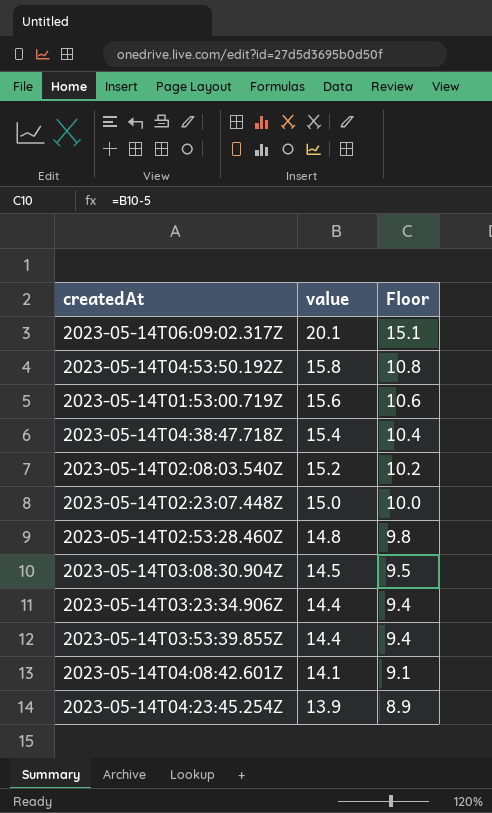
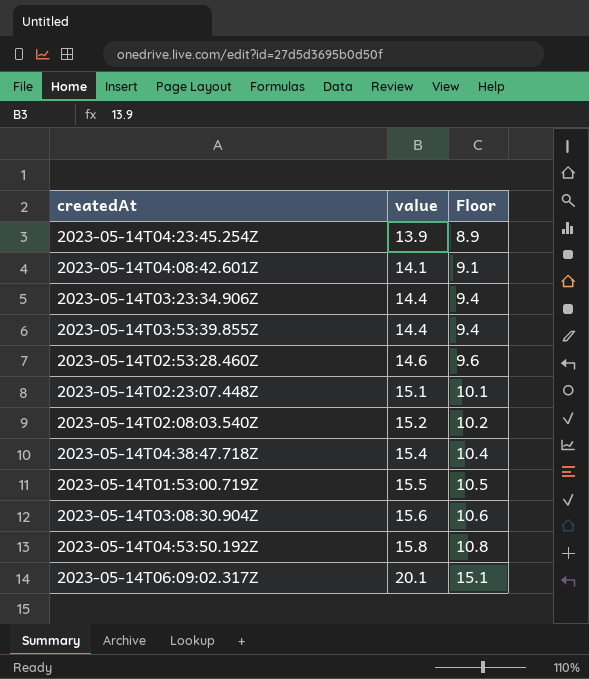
row order: value descending -> value ascending
2023-05-14T02:53:28.460Z | value: 14.8 -> 14.6
2023-05-14T02:53:28.460Z | Floor: 9.8 -> 9.6
2023-05-14T02:23:07.448Z | value: 15.0 -> 15.1
2023-05-14T02:23:07.448Z | Floor: 10.0 -> 10.1
2023-05-14T01:53:00.719Z | value: 15.6 -> 15.5
2023-05-14T01:53:00.719Z | Floor: 10.6 -> 10.5
2023-05-14T03:08:30.904Z | value: 14.5 -> 15.6
2023-05-14T03:08:30.904Z | Floor: 9.5 -> 10.6

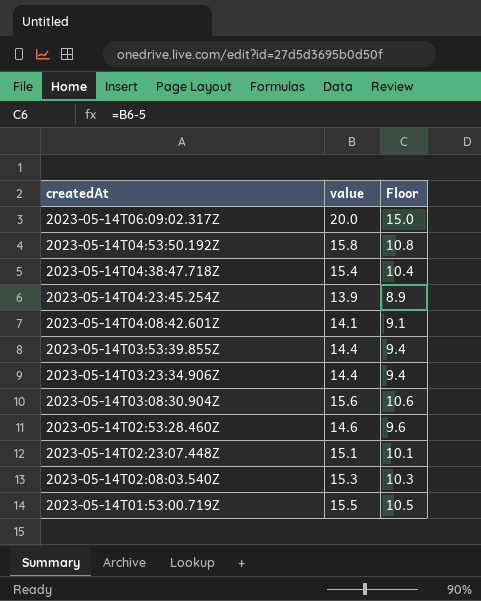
row order: value ascending -> createdAt descending
2023-05-14T06:09:02.317Z | value: 20.1 -> 20.0
2023-05-14T06:09:02.317Z | Floor: 15.1 -> 15.0
2023-05-14T02:08:03.540Z | value: 15.2 -> 15.3
2023-05-14T02:08:03.540Z | Floor: 10.2 -> 10.3

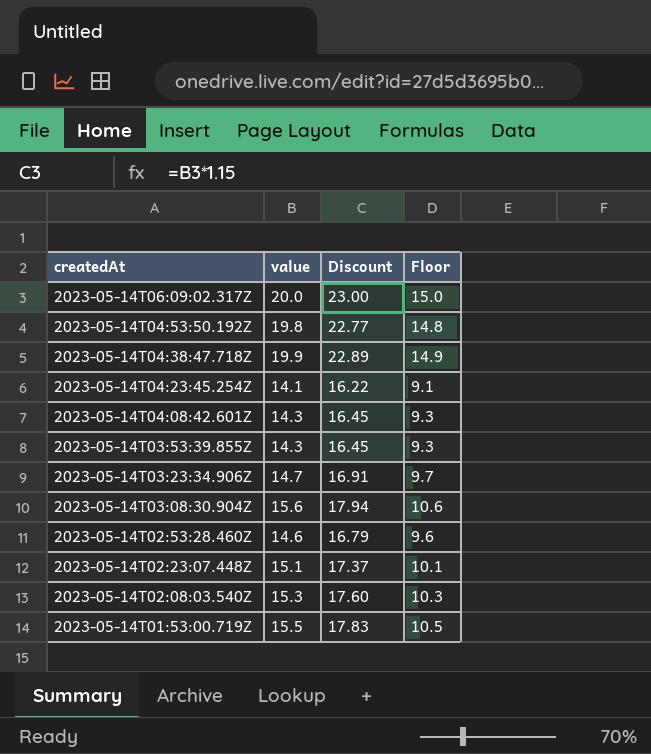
column Discount | formula: none -> [value] * 1.15
2023-05-14T04:53:50.192Z | value: 15.8 -> 19.8
2023-05-14T04:53:50.192Z | Floor: 10.8 -> 14.8
2023-05-14T04:38:47.718Z | value: 15.4 -> 19.9
2023-05-14T04:38:47.718Z | Floor: 10.4 -> 14.9
2023-05-14T04:23:45.254Z | value: 13.9 -> 14.1
2023-05-14T04:23:45.254Z | Floor: 8.9 -> 9.1
2023-05-14T04:08:42.601Z | value: 14.1 -> 14.3
2023-05-14T04:08:42.601Z | Floor: 9.1 -> 9.3
2023-05-14T03:53:39.855Z | value: 14.4 -> 14.3
2023-05-14T03:53:39.855Z | Floor: 9.4 -> 9.3
2023-05-14T03:23:34.906Z | value: 14.4 -> 14.7
2023-05-14T03:23:34.906Z | Floor: 9.4 -> 9.7

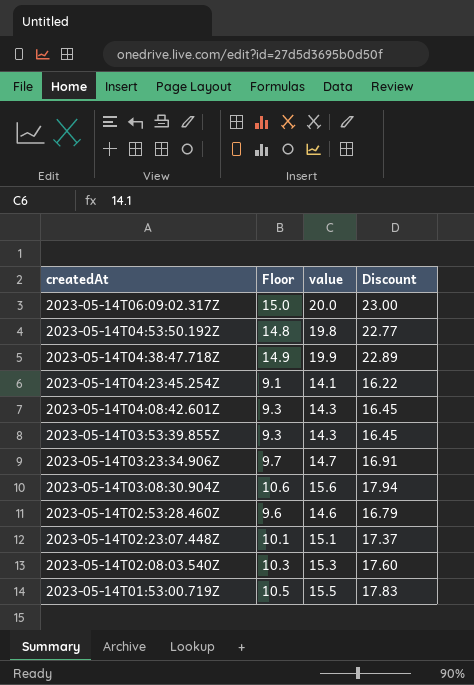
column Floor | position: 4 -> 2

